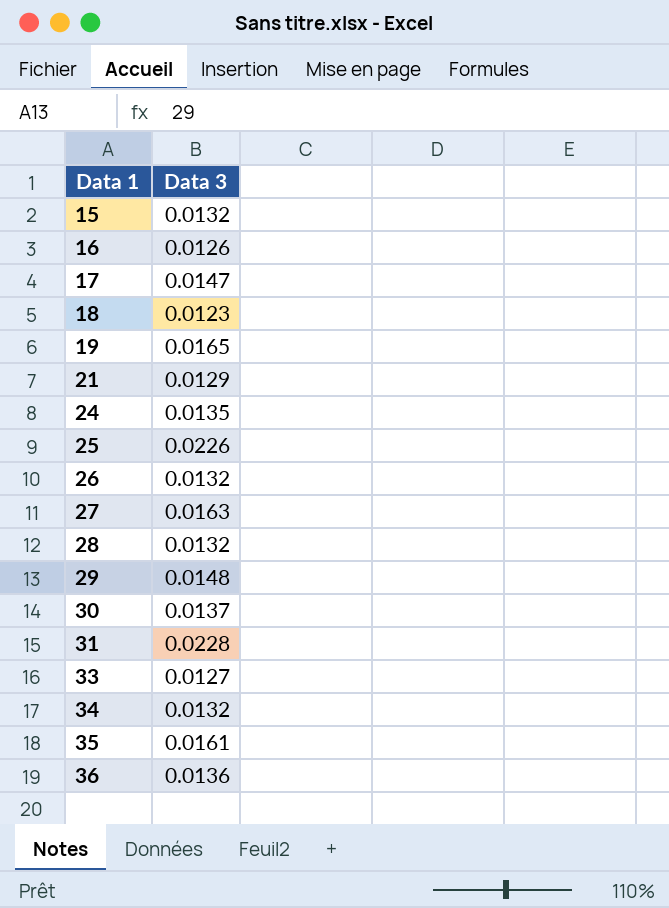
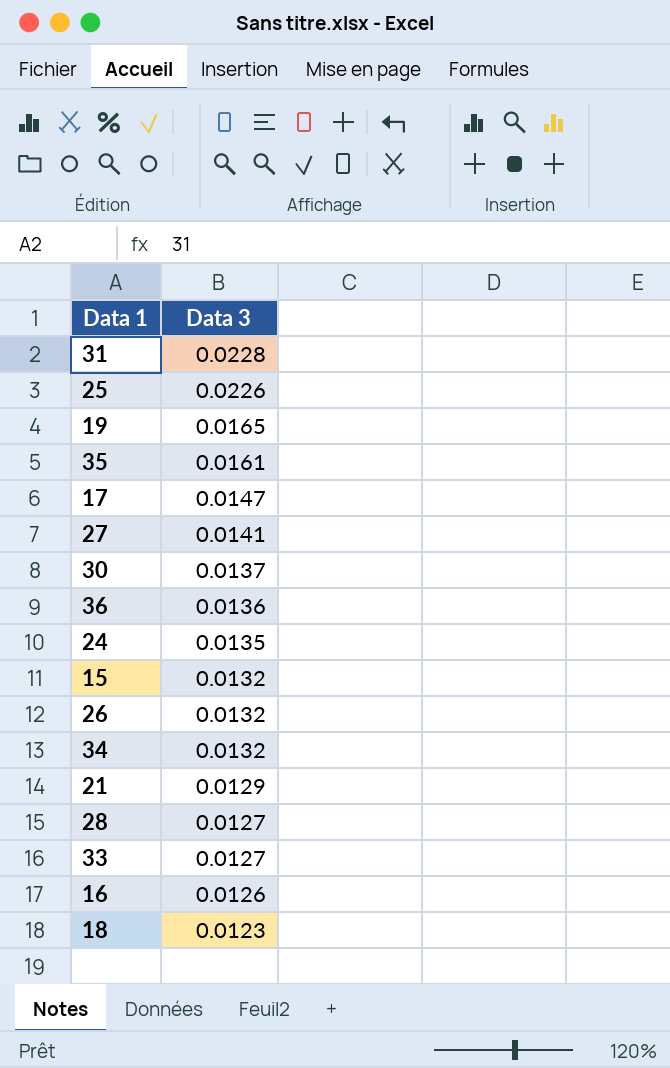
row order: Data 1 ascending -> Data 3 descending
row 29: 0.0148 -> none
27 | Data 3: 0.0163 -> 0.0141
28 | Data 3: 0.0132 -> 0.0127

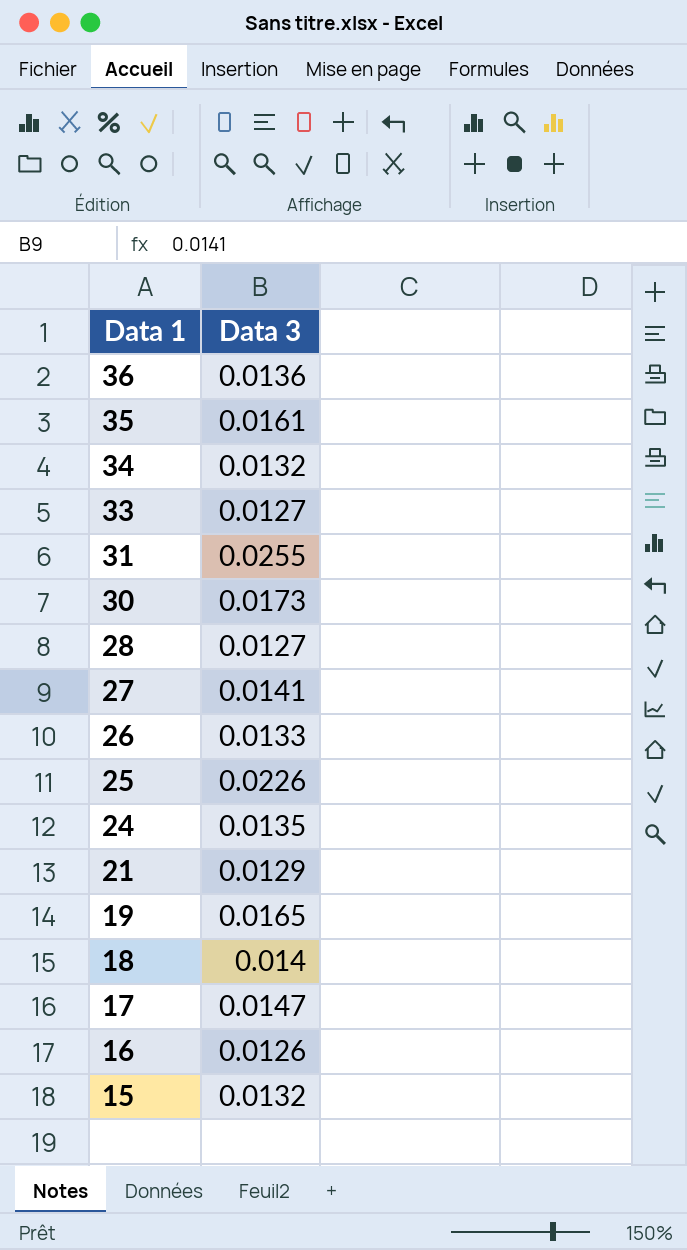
row order: Data 3 descending -> Data 1 descending
31 | Data 3: 0.0228 -> 0.0255
30 | Data 3: 0.0137 -> 0.0173
26 | Data 3: 0.0132 -> 0.0133
18 | Data 3: 0.0123 -> 0.014

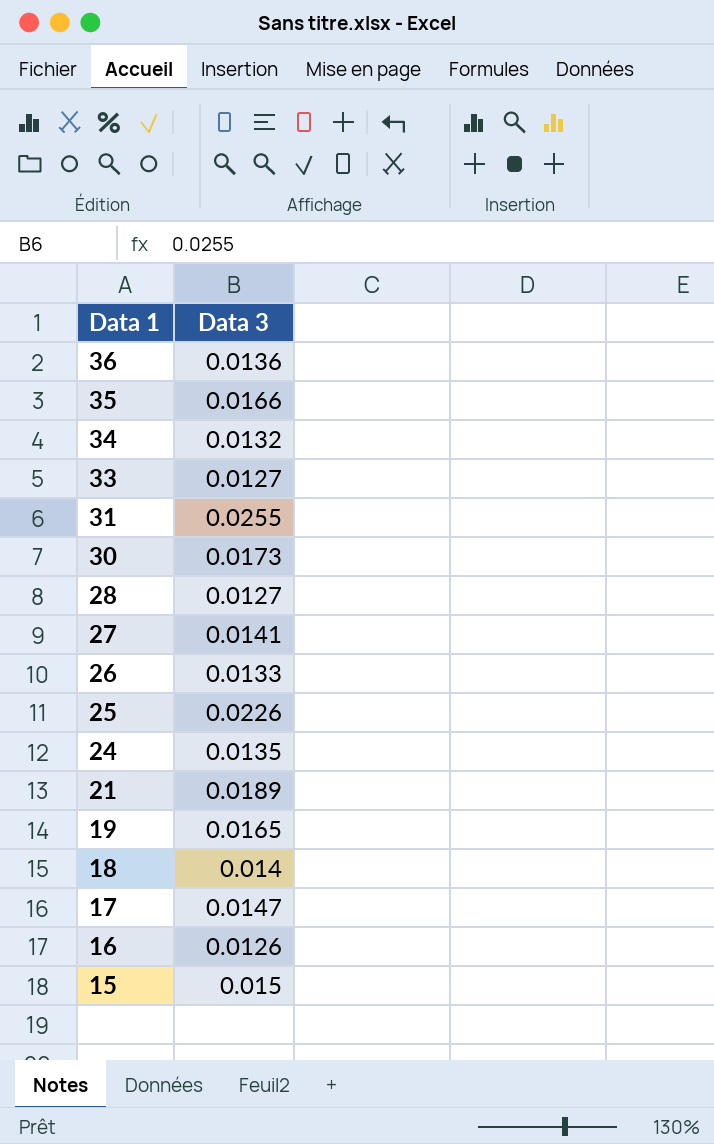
35 | Data 3: 0.0161 -> 0.0166
21 | Data 3: 0.0129 -> 0.0189
15 | Data 3: 0.0132 -> 0.015

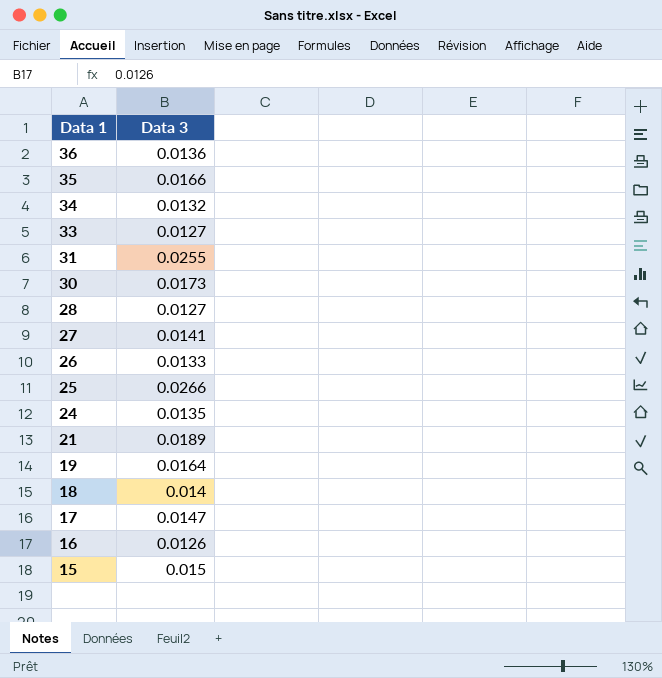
25 | Data 3: 0.0226 -> 0.0266
19 | Data 3: 0.0165 -> 0.0164

